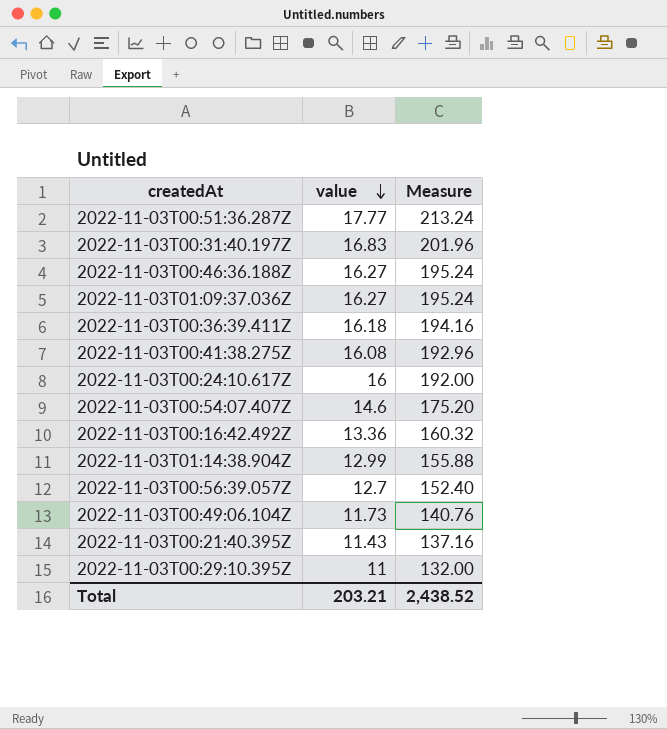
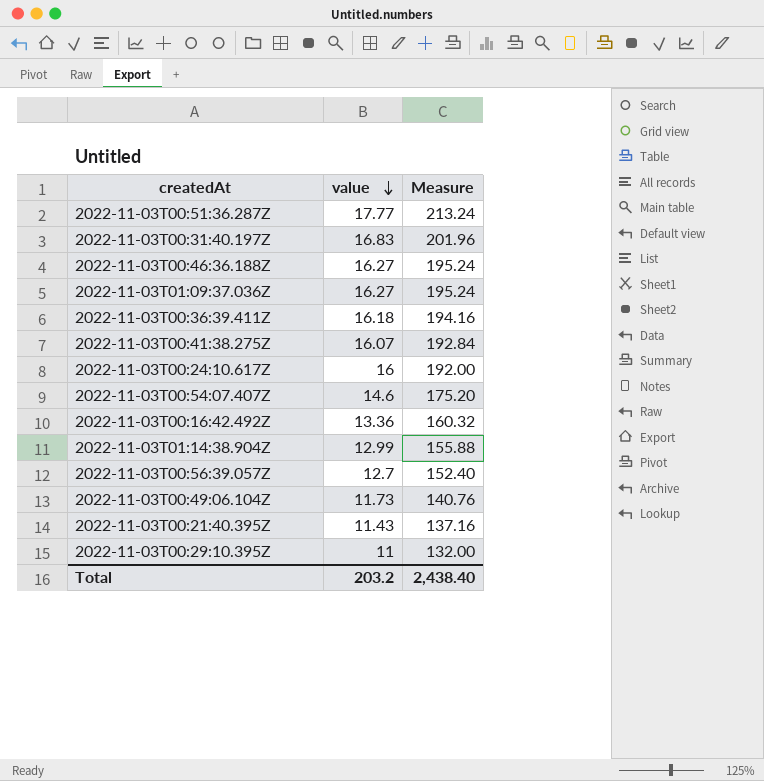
2022-11-03T00:41:38.275Z | value: 16.08 -> 16.07
2022-11-03T00:41:38.275Z | Measure: 192.96 -> 192.84
Total | value: 203.21 -> 203.2
Total | Measure: 2,438.52 -> 2,438.40

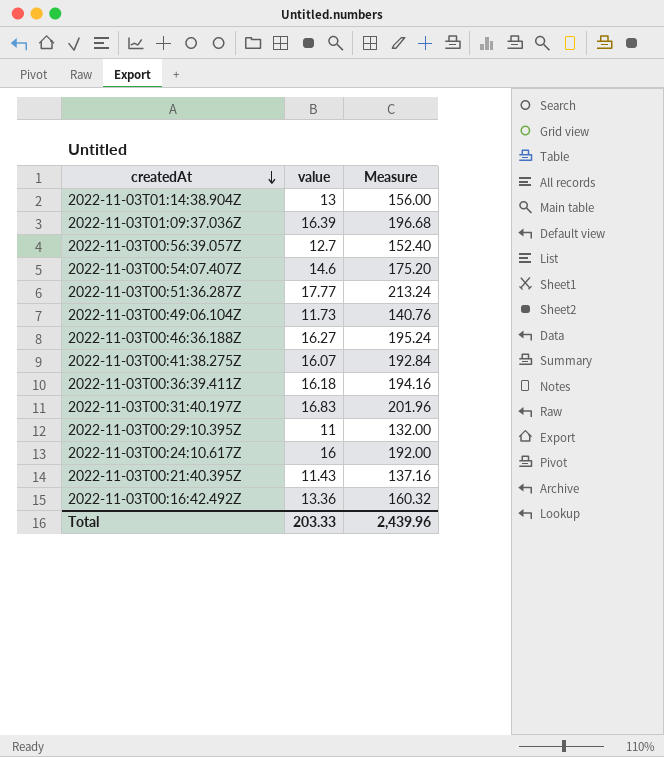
row order: value descending -> createdAt descending
2022-11-03T01:14:38.904Z | value: 12.99 -> 13
2022-11-03T01:14:38.904Z | Measure: 155.88 -> 156.00
2022-11-03T01:09:37.036Z | value: 16.27 -> 16.39
2022-11-03T01:09:37.036Z | Measure: 195.24 -> 196.68
Total | value: 203.2 -> 203.33
Total | Measure: 2,438.40 -> 2,439.96

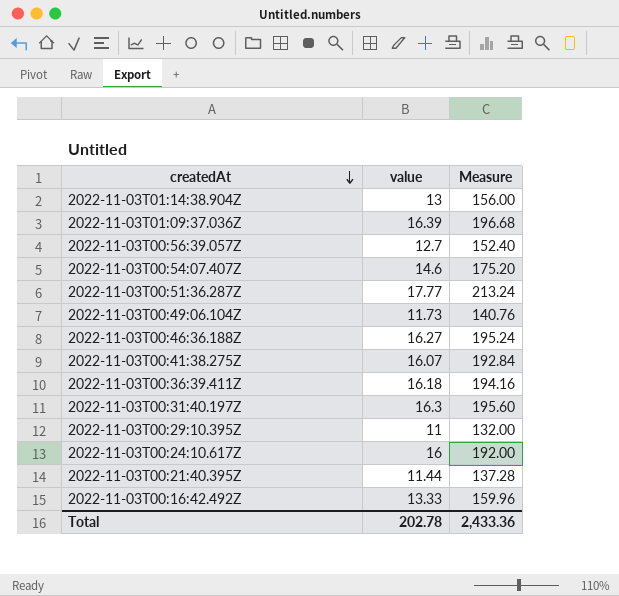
2022-11-03T00:31:40.197Z | value: 16.83 -> 16.3
2022-11-03T00:31:40.197Z | Measure: 201.96 -> 195.60
2022-11-03T00:21:40.395Z | value: 11.43 -> 11.44
2022-11-03T00:21:40.395Z | Measure: 137.16 -> 137.28
2022-11-03T00:16:42.492Z | value: 13.36 -> 13.33
2022-11-03T00:16:42.492Z | Measure: 160.32 -> 159.96
Total | value: 203.33 -> 202.78
Total | Measure: 2,439.96 -> 2,433.36

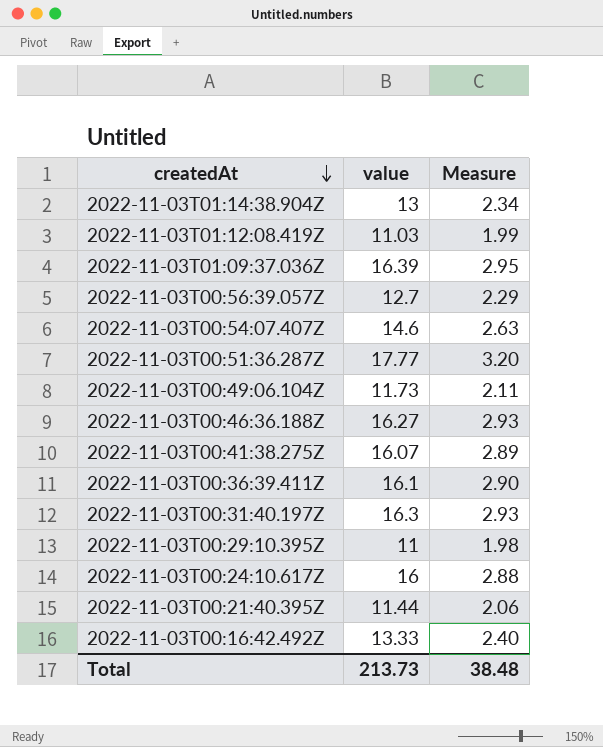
column Measure | formula: [value] * 12 -> [value] * 0.18
row 2022-11-03T01:12:08.419Z: none -> 11.03 | 1.99
2022-11-03T00:36:39.411Z | value: 16.18 -> 16.1
Total | value: 202.78 -> 213.73
Total | Measure: 2,433.36 -> 38.48

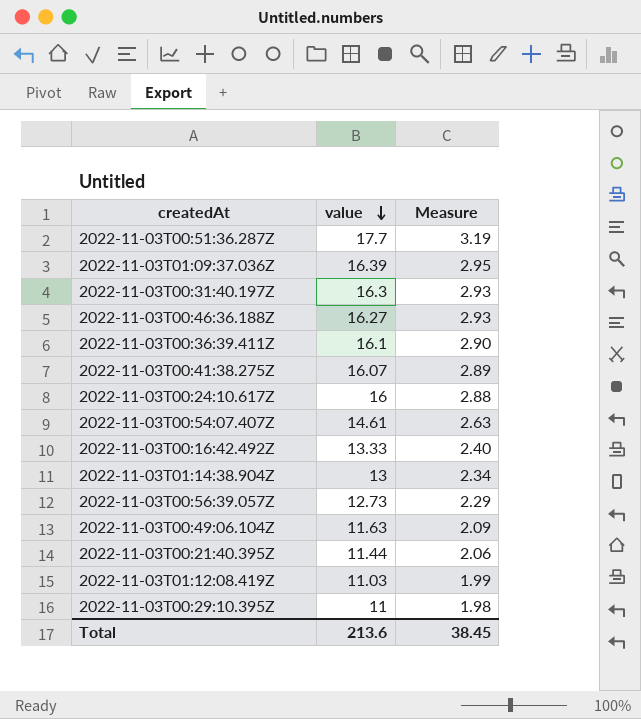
row order: createdAt descending -> value descending
2022-11-03T00:51:36.287Z | value: 17.77 -> 17.7
2022-11-03T00:51:36.287Z | Measure: 3.20 -> 3.19
2022-11-03T00:54:07.407Z | value: 14.6 -> 14.61
2022-11-03T00:56:39.057Z | value: 12.7 -> 12.73
2022-11-03T00:49:06.104Z | value: 11.73 -> 11.63
2022-11-03T00:49:06.104Z | Measure: 2.11 -> 2.09
Total | value: 213.73 -> 213.6
Total | Measure: 38.48 -> 38.45

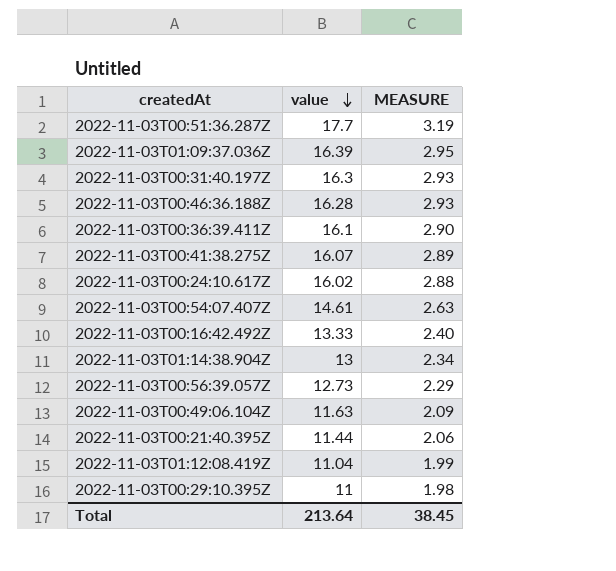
column name: Measure -> MEASURE
2022-11-03T00:46:36.188Z | value: 16.27 -> 16.28
2022-11-03T00:24:10.617Z | value: 16 -> 16.02
2022-11-03T01:12:08.419Z | value: 11.03 -> 11.04
Total | value: 213.6 -> 213.64

